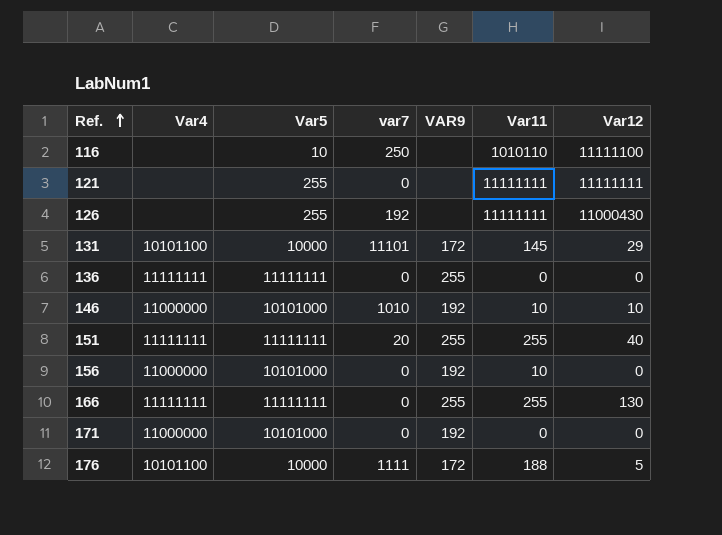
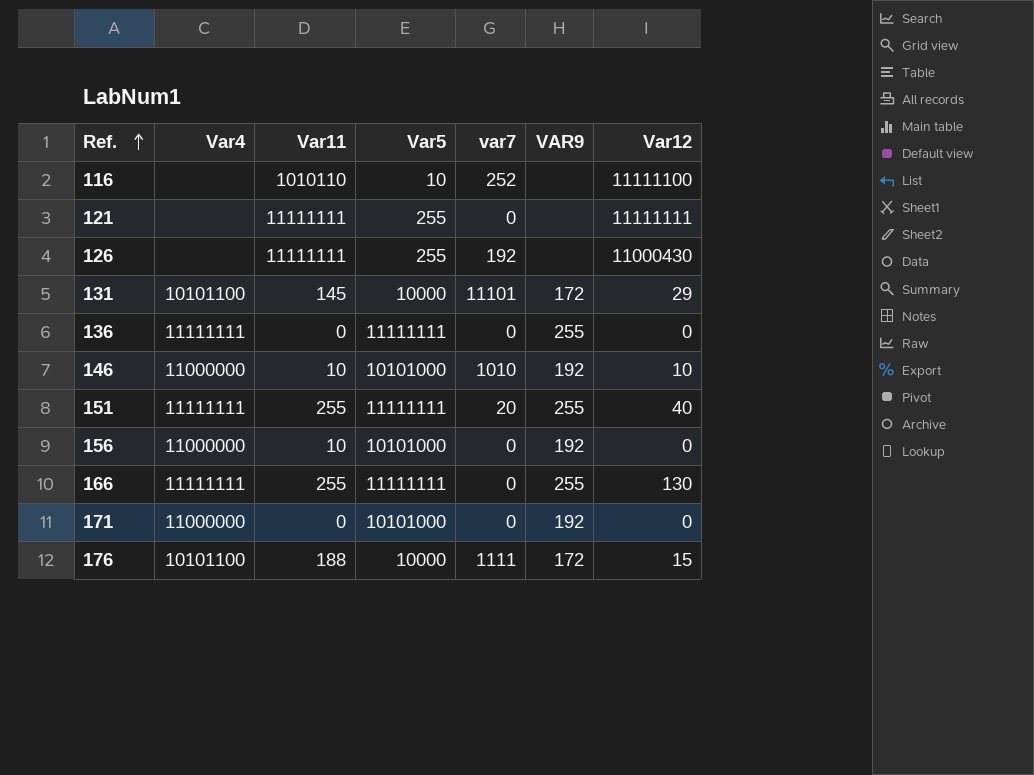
column Var11 | position: 6 -> 3
116 | var7: 250 -> 252
176 | Var12: 5 -> 15

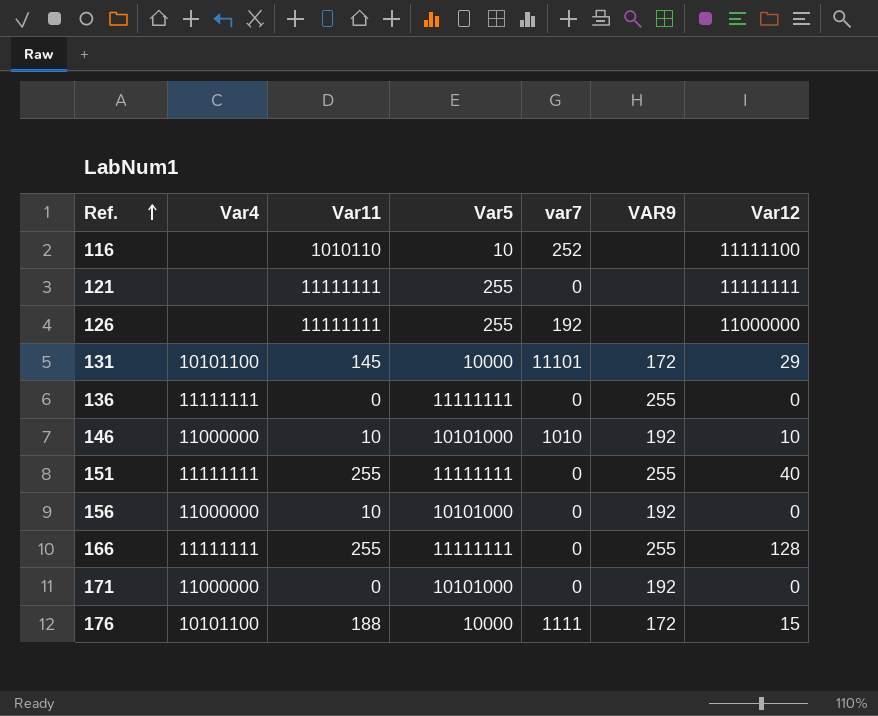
126 | Var12: 11000430 -> 11000000
151 | var7: 20 -> 0
166 | Var12: 130 -> 128

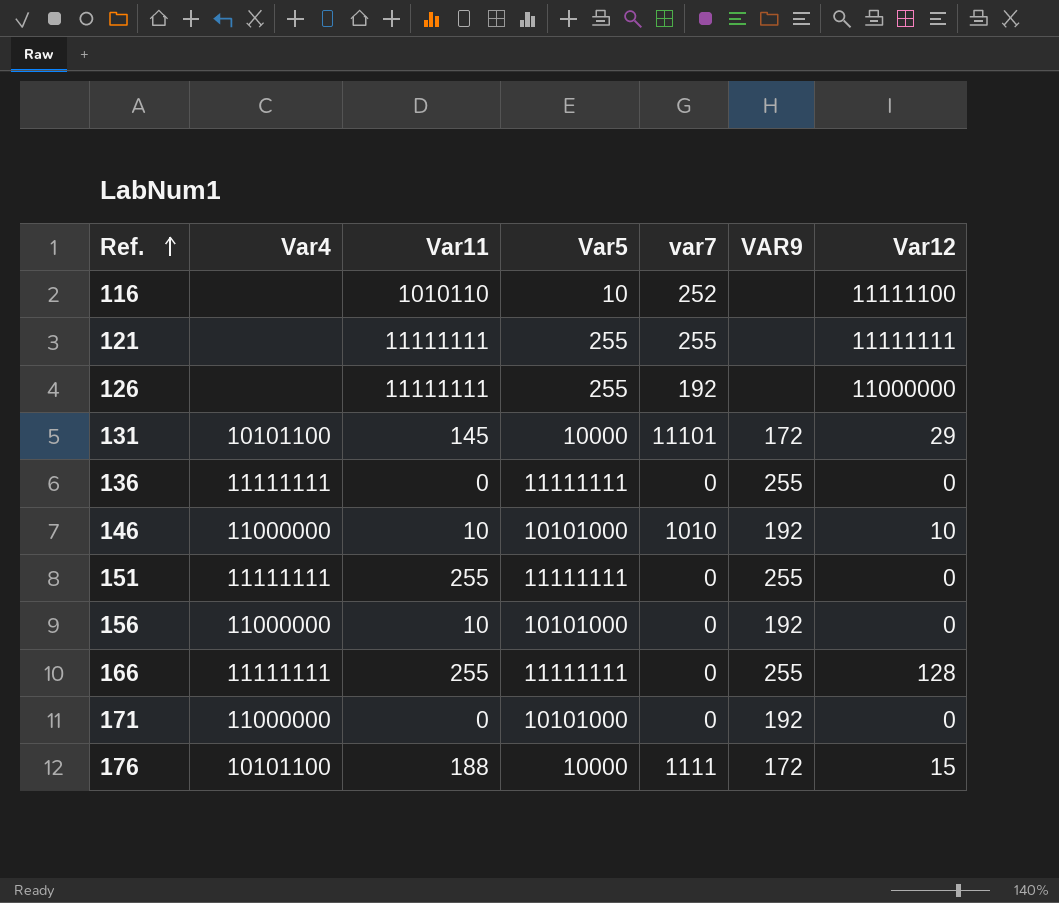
121 | var7: 0 -> 255
151 | Var12: 40 -> 0

